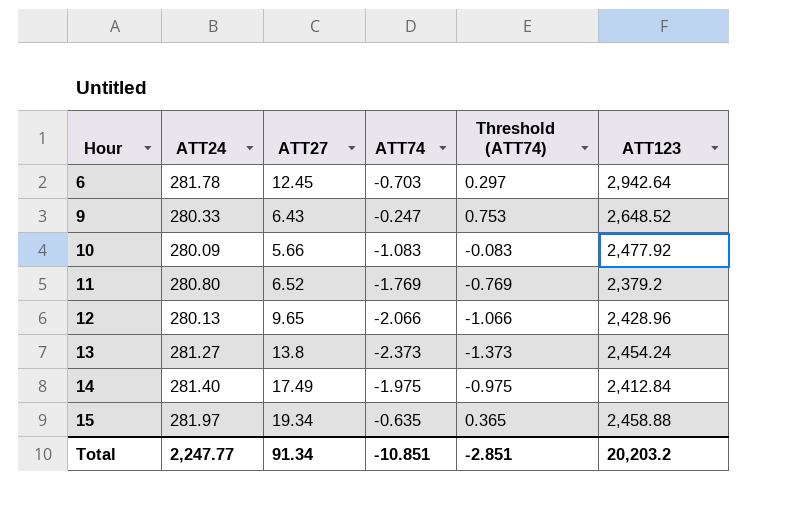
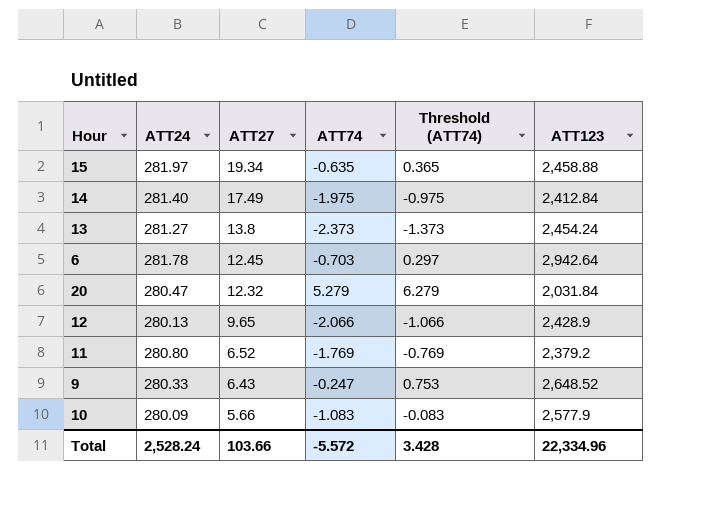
row order: Hour ascending -> ATT27 descending
row 20: none -> 280.47 | 12.32 | 5.279 | 6.279 | 2,031.84
12 | ATT123: 2,428.96 -> 2,428.9
10 | ATT123: 2,477.92 -> 2,577.9
Total | ATT24: 2,247.77 -> 2,528.24
Total | ATT27: 91.34 -> 103.66
Total | ATT74: -10.851 -> -5.572
Total | Threshold (ATT74): -2.851 -> 3.428
Total | ATT123: 20,203.2 -> 22,334.96

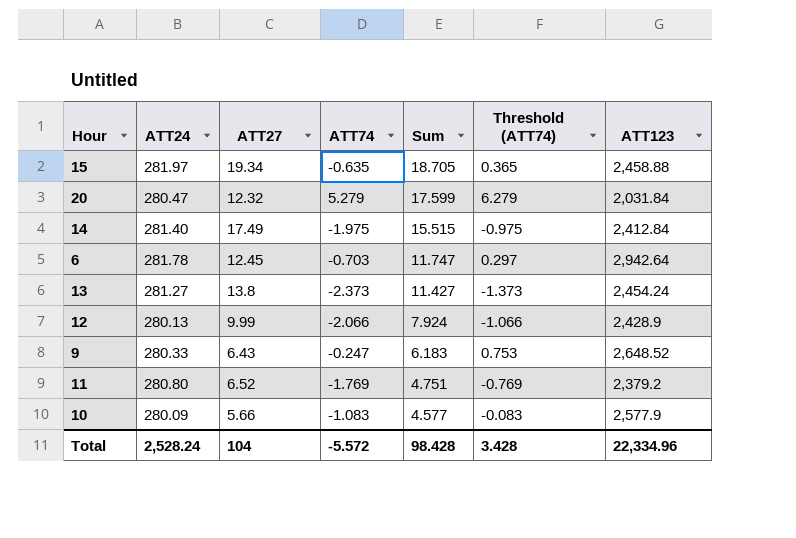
row order: ATT27 descending -> Sum descending
column Sum | formula: none -> [ATT27] + [ATT74]
12 | ATT27: 9.65 -> 9.99
Total | ATT27: 103.66 -> 104

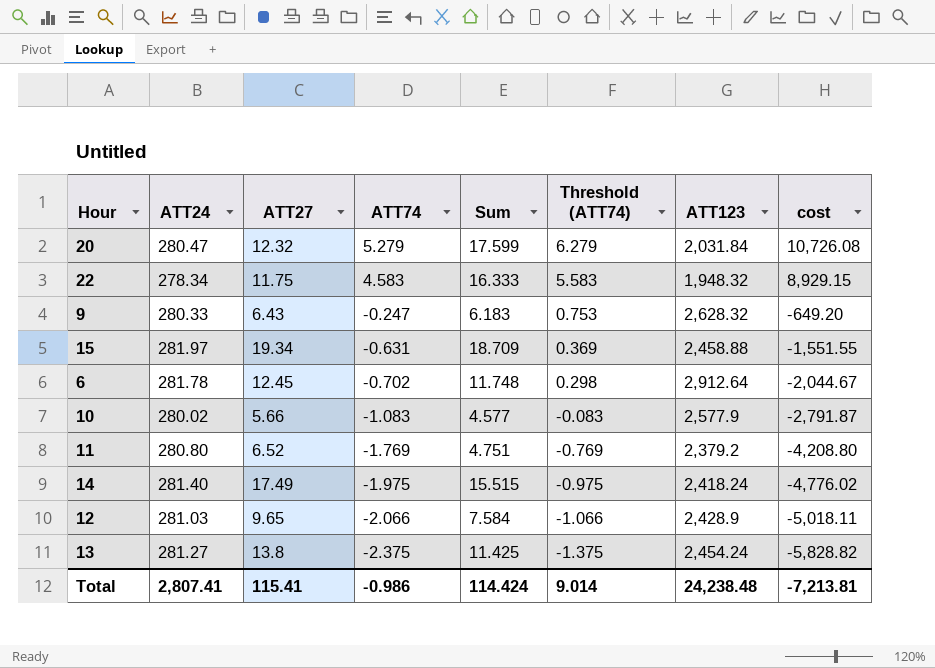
row order: Sum descending -> ATT74 descending
column cost | formula: none -> [ATT74] * [ATT123]
row 22: none -> 278.34 | 11.75 | 4.583 | 16.333 | 5.583 | 1,948.32 | 8,929.15
9 | ATT123: 2,648.52 -> 2,628.32
15 | ATT74: -0.635 -> -0.631
15 | Sum: 18.705 -> 18.709
15 | Threshold (ATT74): 0.365 -> 0.369
6 | ATT74: -0.703 -> -0.702
6 | Sum: 11.747 -> 11.748
6 | Threshold (ATT74): 0.297 -> 0.298
6 | ATT123: 2,942.64 -> 2,912.64
10 | ATT24: 280.09 -> 280.02
14 | ATT123: 2,412.84 -> 2,418.24
12 | ATT24: 280.13 -> 281.03
12 | ATT27: 9.99 -> 9.65
12 | Sum: 7.924 -> 7.584
13 | ATT74: -2.373 -> -2.375
13 | Sum: 11.427 -> 11.425
13 | Threshold (ATT74): -1.373 -> -1.375
Total | ATT24: 2,528.24 -> 2,807.41
Total | ATT27: 104 -> 115.41
Total | ATT74: -5.572 -> -0.986
Total | Sum: 98.428 -> 114.424
Total | Threshold (ATT74): 3.428 -> 9.014
Total | ATT123: 22,334.96 -> 24,238.48

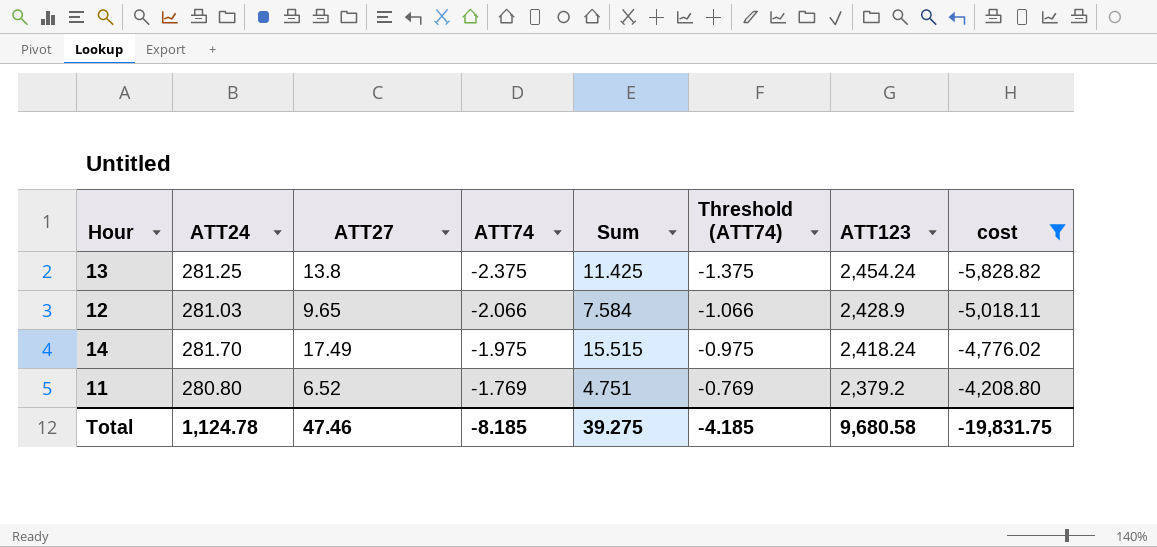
filter: none -> cost <= -4,208.80
row order: ATT74 descending -> ATT74 ascending
13 | ATT24: 281.27 -> 281.25
14 | ATT24: 281.40 -> 281.70
Total | ATT24: 2,807.41 -> 1,124.78
Total | ATT27: 115.41 -> 47.46
Total | ATT74: -0.986 -> -8.185
Total | Sum: 114.424 -> 39.275
Total | Threshold (ATT74): 9.014 -> -4.185
Total | ATT123: 24,238.48 -> 9,680.58
Total | cost: -7,213.81 -> -19,831.75

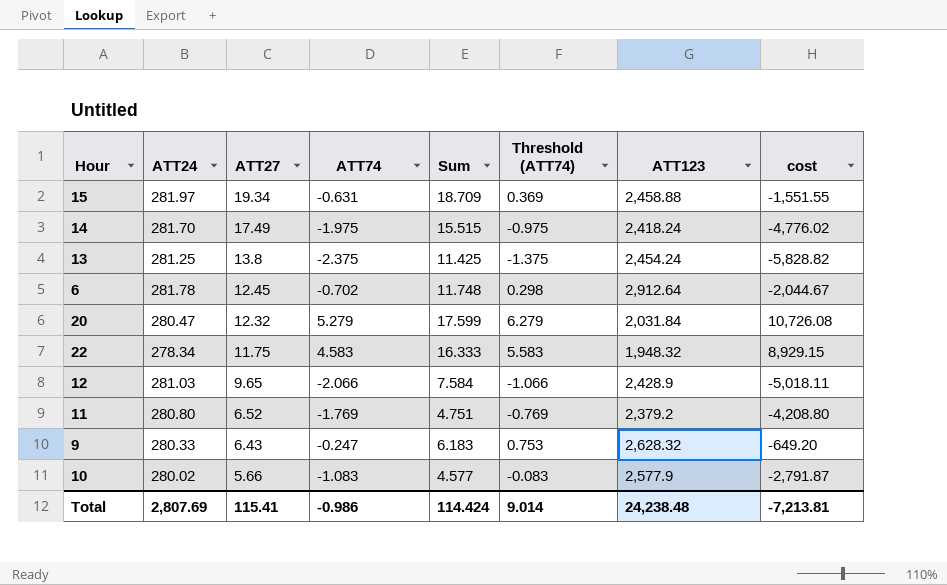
filter: cost <= -4,208.80 -> none
row order: ATT74 ascending -> ATT27 descending
Total | ATT24: 1,124.78 -> 2,807.69
Total | ATT27: 47.46 -> 115.41
Total | ATT74: -8.185 -> -0.986
Total | Sum: 39.275 -> 114.424
Total | Threshold (ATT74): -4.185 -> 9.014
Total | ATT123: 9,680.58 -> 24,238.48
Total | cost: -19,831.75 -> -7,213.81

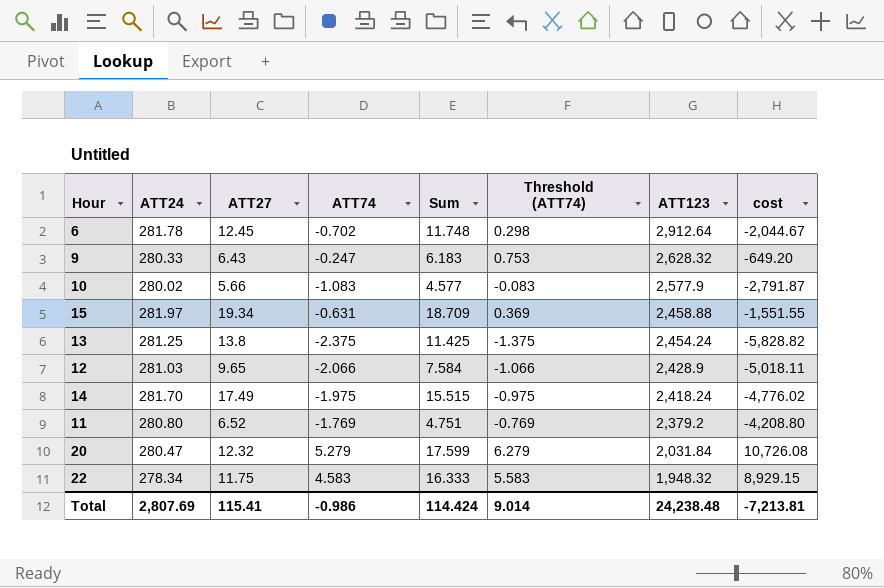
row order: ATT27 descending -> ATT123 descending

